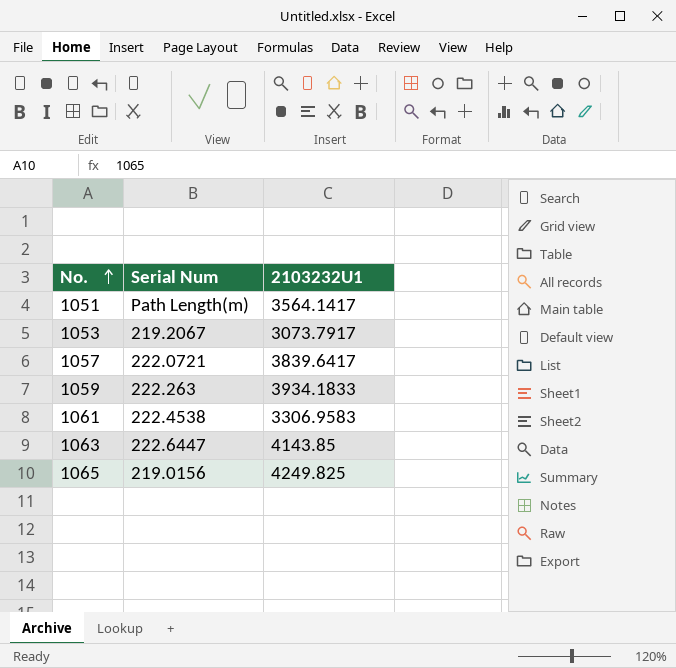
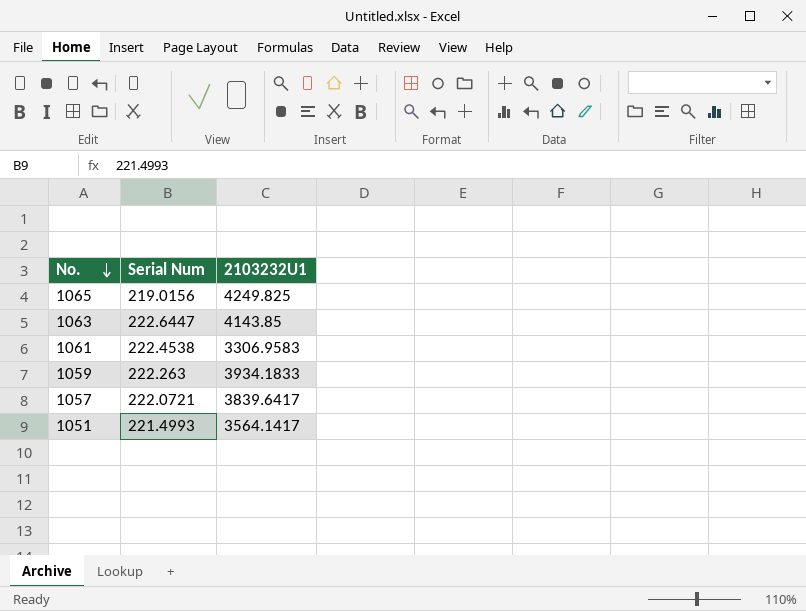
row order: No. ascending -> No. descending
row 1053: 219.2067 | 3073.7917 -> none
1051 | Serial Num: Path Length(m) -> 221.4993

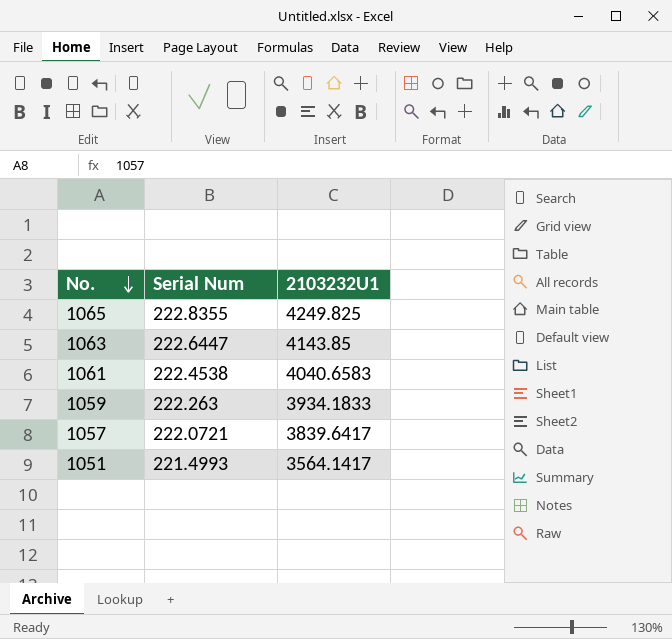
1065 | Serial Num: 219.0156 -> 222.8355
1061 | 2103232U1: 3306.9583 -> 4040.6583

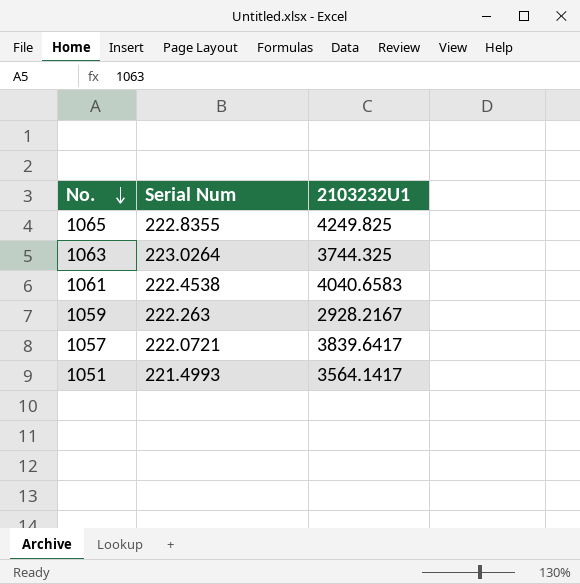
1063 | Serial Num: 222.6447 -> 223.0264
1063 | 2103232U1: 4143.85 -> 3744.325
1059 | 2103232U1: 3934.1833 -> 2928.2167

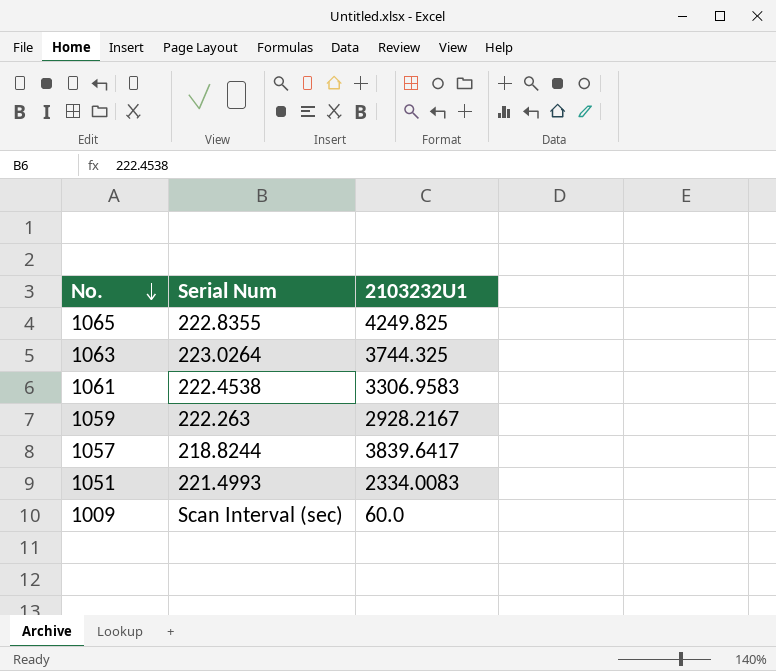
1061 | 2103232U1: 4040.6583 -> 3306.9583
1057 | Serial Num: 222.0721 -> 218.8244
1051 | 2103232U1: 3564.1417 -> 2334.0083
row 1009: none -> Scan Interval (sec) | 60.0

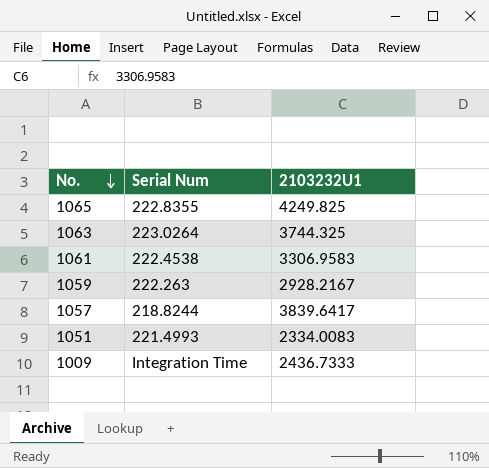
1009 | Serial Num: Scan Interval (sec) -> Integration Time
1009 | 2103232U1: 60.0 -> 2436.7333

